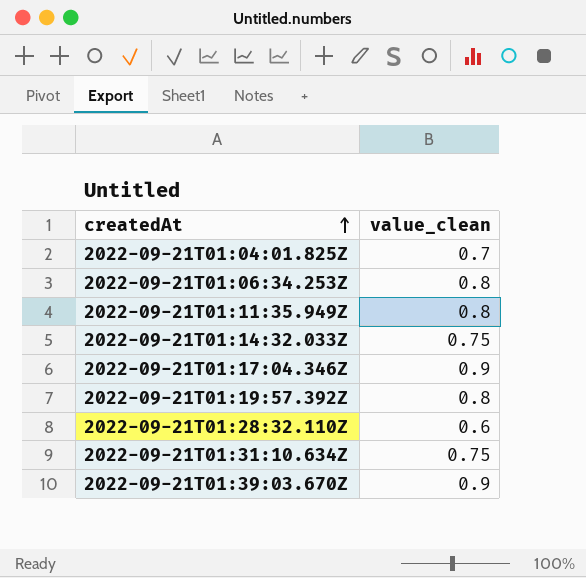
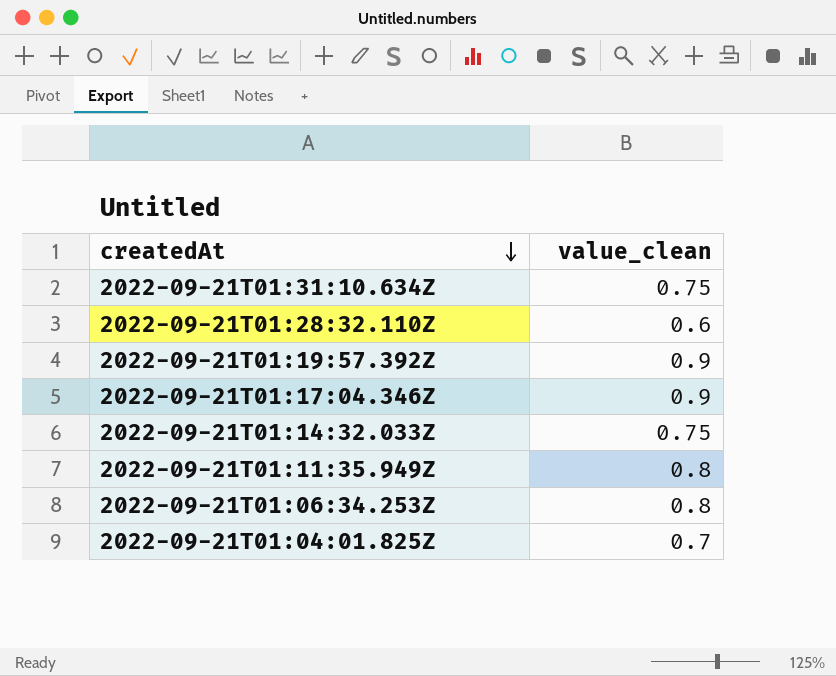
row order: createdAt ascending -> createdAt descending
row 2022-09-21T01:39:03.670Z: 0.9 -> none
2022-09-21T01:19:57.392Z | value_clean: 0.8 -> 0.9

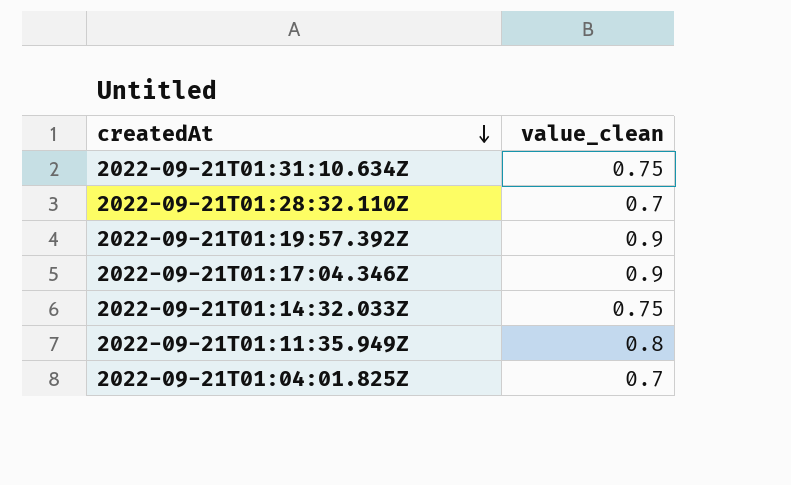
row 2022-09-21T01:06:34.253Z: 0.8 -> none
2022-09-21T01:28:32.110Z | value_clean: 0.6 -> 0.7

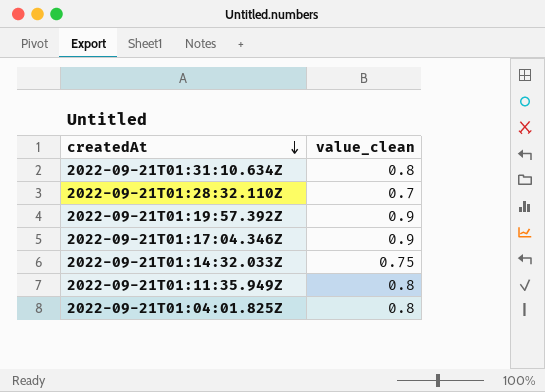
2022-09-21T01:31:10.634Z | value_clean: 0.75 -> 0.8
2022-09-21T01:04:01.825Z | value_clean: 0.7 -> 0.8

